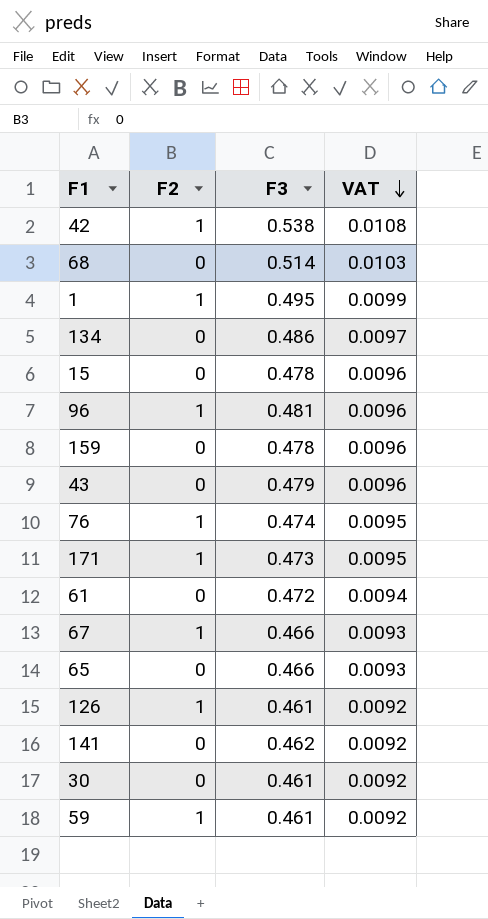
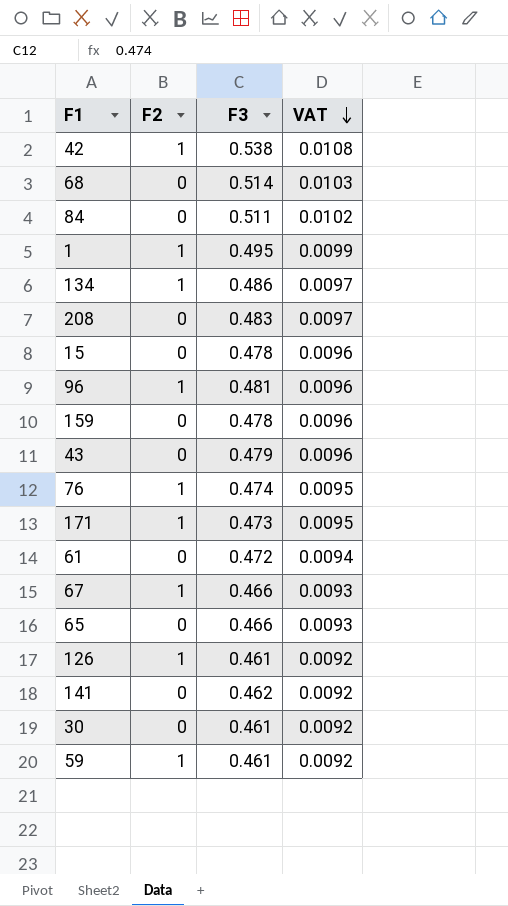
row 84: none -> 0 | 0.511 | 0.0102
134 | F2: 0 -> 1
row 208: none -> 0 | 0.483 | 0.0097

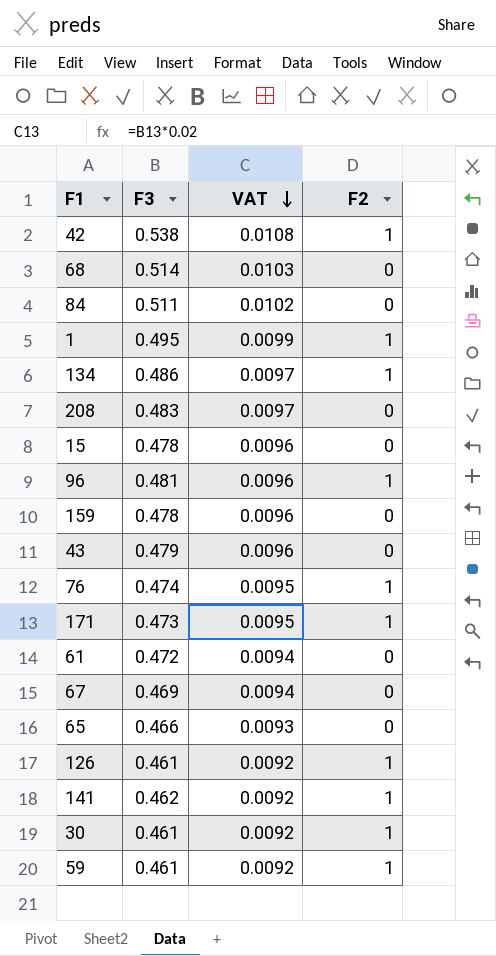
column F2 | position: 2 -> 4
67 | F3: 0.466 -> 0.469
67 | VAT: 0.0093 -> 0.0094
67 | F2: 1 -> 0
141 | F2: 0 -> 1
30 | F2: 0 -> 1

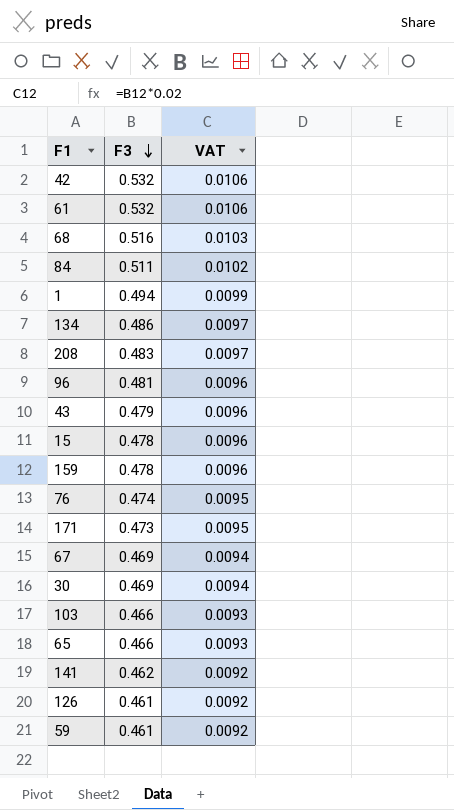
row order: VAT descending -> F3 descending
column F2 | position: 4 -> none
42 | F3: 0.538 -> 0.532
42 | VAT: 0.0108 -> 0.0106
61 | F3: 0.472 -> 0.532
61 | VAT: 0.0094 -> 0.0106
68 | F3: 0.514 -> 0.516
1 | F3: 0.495 -> 0.494
30 | F3: 0.461 -> 0.469
30 | VAT: 0.0092 -> 0.0094
row 103: none -> 0.466 | 0.0093

